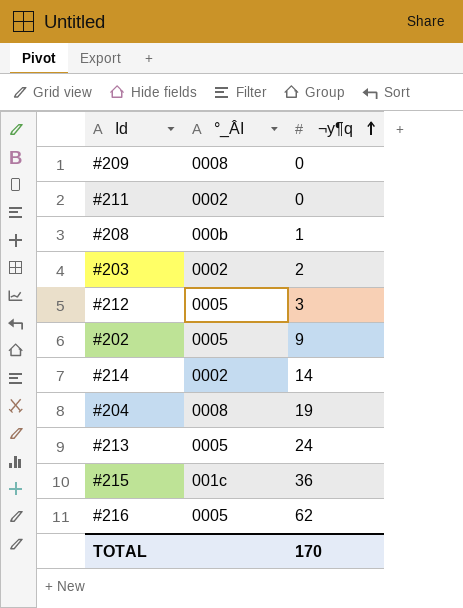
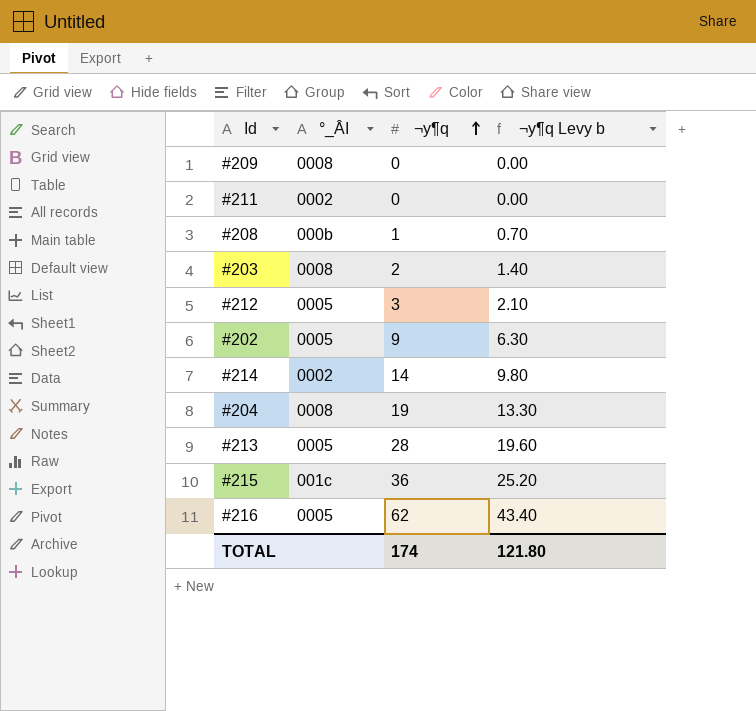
column ¬y¶q Levy b | formula: none -> [¬y¶q] * 0.7
#203 | °_ÂI: 0002 -> 0008
#213 | ¬y¶q: 24 -> 28
TOTAL | ¬y¶q: 170 -> 174

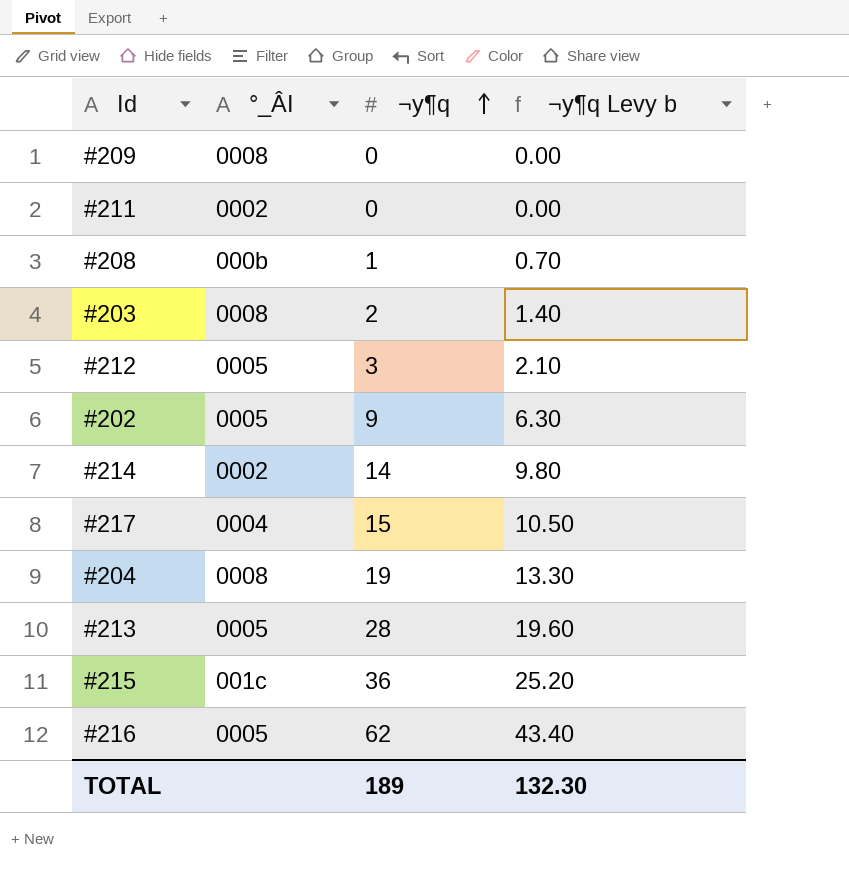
row #217: none -> 0004 | 15 | 10.50
TOTAL | ¬y¶q: 174 -> 189
TOTAL | ¬y¶q Levy b: 121.80 -> 132.30

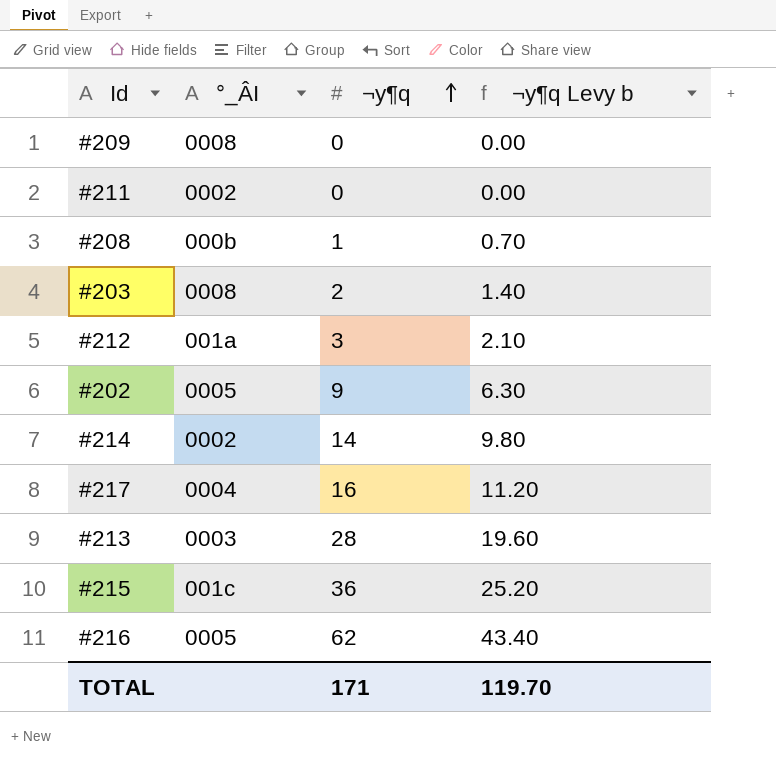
row #204: 0008 | 19 | 13.30 -> none
#212 | °_ÂI: 0005 -> 001a
#217 | ¬y¶q: 15 -> 16
#217 | ¬y¶q Levy b: 10.50 -> 11.20
#213 | °_ÂI: 0005 -> 0003
TOTAL | ¬y¶q: 189 -> 171
TOTAL | ¬y¶q Levy b: 132.30 -> 119.70

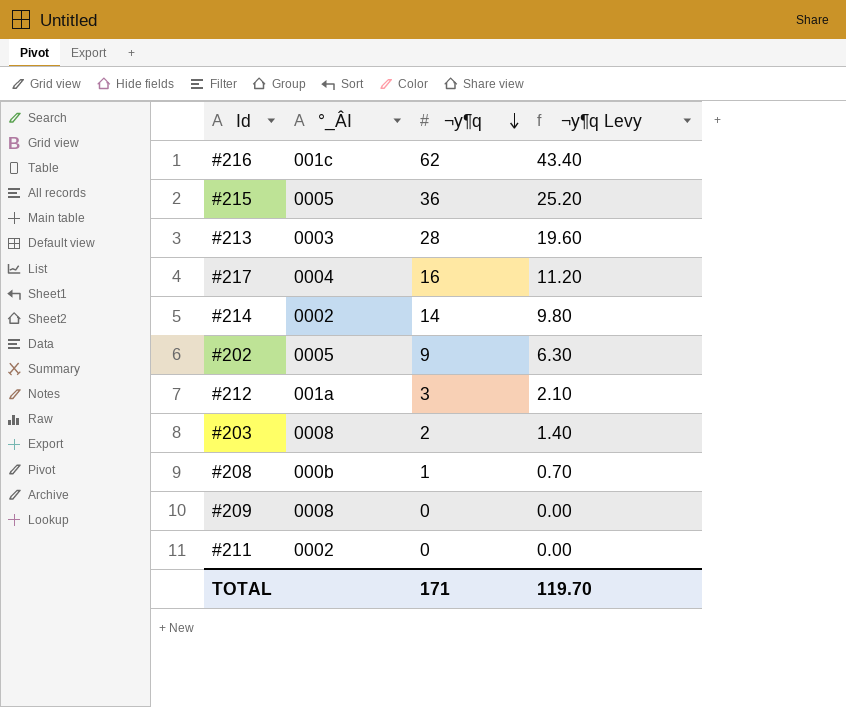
row order: ¬y¶q ascending -> ¬y¶q descending
column name: ¬y¶q Levy b -> ¬y¶q Levy
#216 | °_ÂI: 0005 -> 001c
#215 | °_ÂI: 001c -> 0005

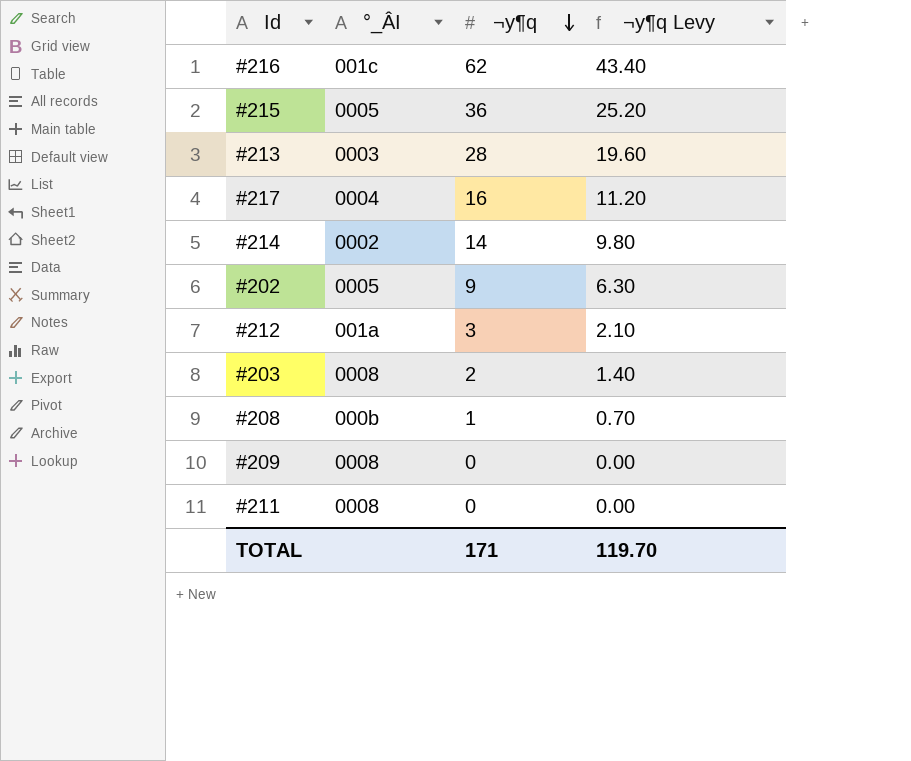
#211 | °_ÂI: 0002 -> 0008

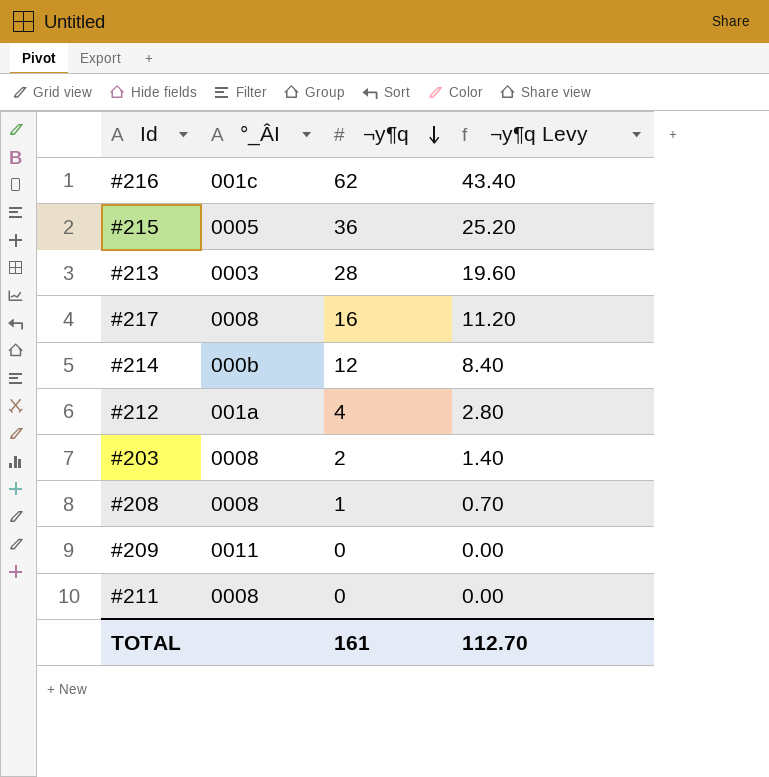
row #202: 0005 | 9 | 6.30 -> none
#217 | °_ÂI: 0004 -> 0008
#214 | °_ÂI: 0002 -> 000b
#214 | ¬y¶q: 14 -> 12
#214 | ¬y¶q Levy: 9.80 -> 8.40
#212 | ¬y¶q: 3 -> 4
#212 | ¬y¶q Levy: 2.10 -> 2.80
#208 | °_ÂI: 000b -> 0008
#209 | °_ÂI: 0008 -> 0011
TOTAL | ¬y¶q: 171 -> 161
TOTAL | ¬y¶q Levy: 119.70 -> 112.70

